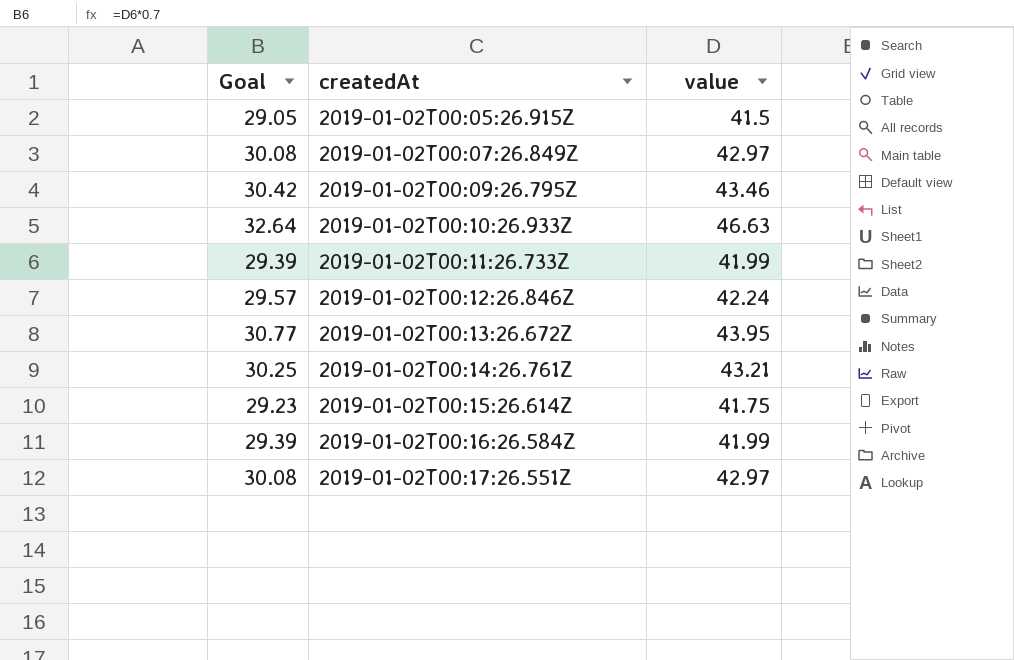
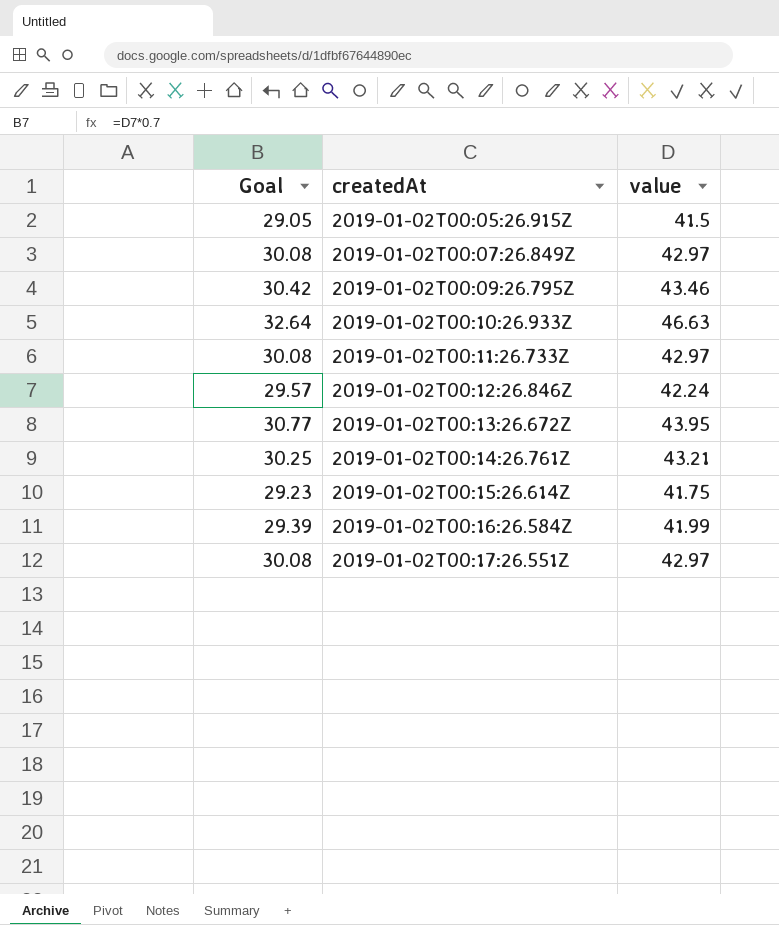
2019-01-02T00:11:26.733Z | Goal: 29.39 -> 30.08
2019-01-02T00:11:26.733Z | value: 41.99 -> 42.97

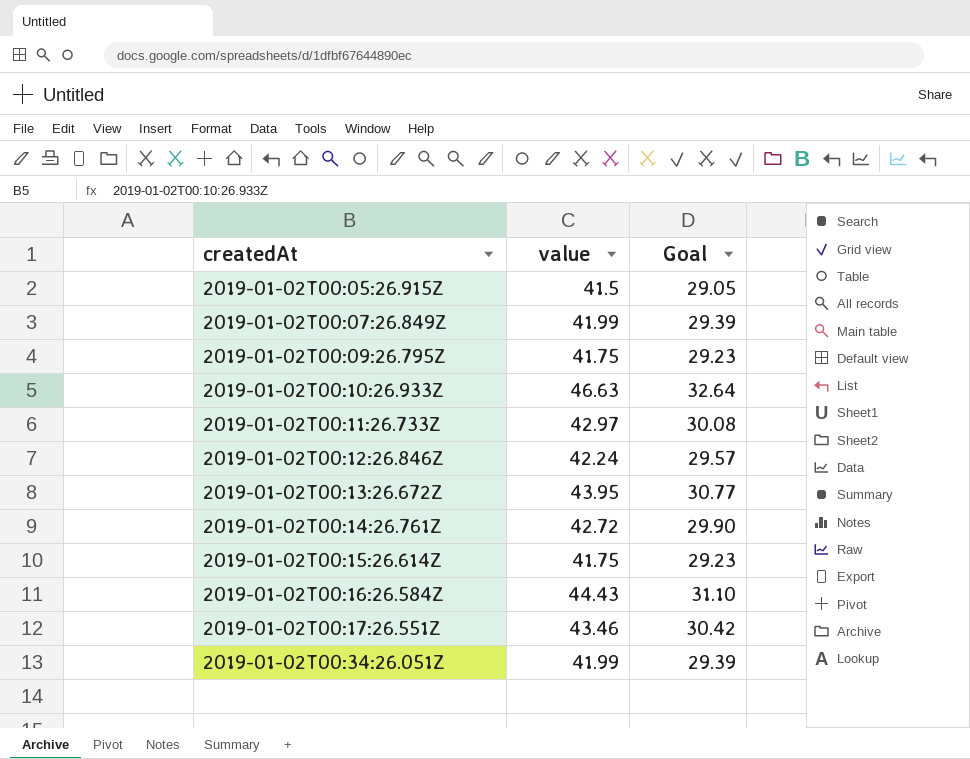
column Goal | position: 1 -> 3
2019-01-02T00:07:26.849Z | value: 42.97 -> 41.99
2019-01-02T00:07:26.849Z | Goal: 30.08 -> 29.39
2019-01-02T00:09:26.795Z | value: 43.46 -> 41.75
2019-01-02T00:09:26.795Z | Goal: 30.42 -> 29.23
2019-01-02T00:14:26.761Z | value: 43.21 -> 42.72
2019-01-02T00:14:26.761Z | Goal: 30.25 -> 29.90
2019-01-02T00:16:26.584Z | value: 41.99 -> 44.43
2019-01-02T00:16:26.584Z | Goal: 29.39 -> 31.10
2019-01-02T00:17:26.551Z | value: 42.97 -> 43.46
2019-01-02T00:17:26.551Z | Goal: 30.08 -> 30.42
row 2019-01-02T00:34:26.051Z: none -> 41.99 | 29.39

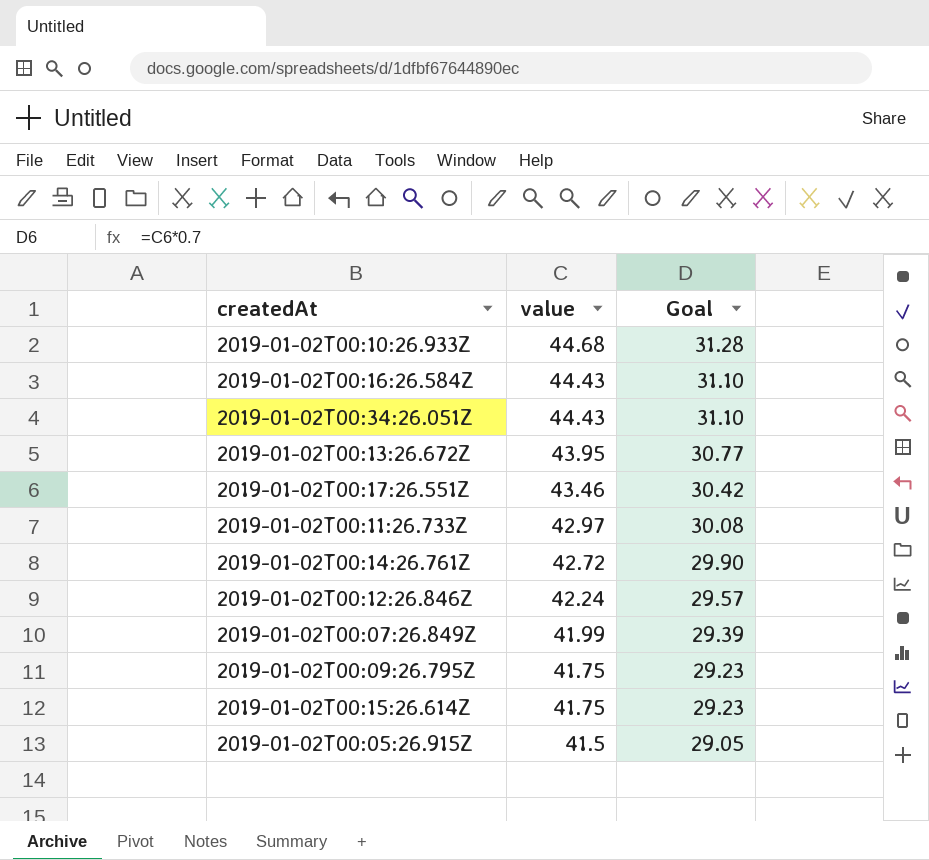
row order: createdAt ascending -> value descending
2019-01-02T00:10:26.933Z | value: 46.63 -> 44.68
2019-01-02T00:10:26.933Z | Goal: 32.64 -> 31.28
2019-01-02T00:34:26.051Z | value: 41.99 -> 44.43
2019-01-02T00:34:26.051Z | Goal: 29.39 -> 31.10

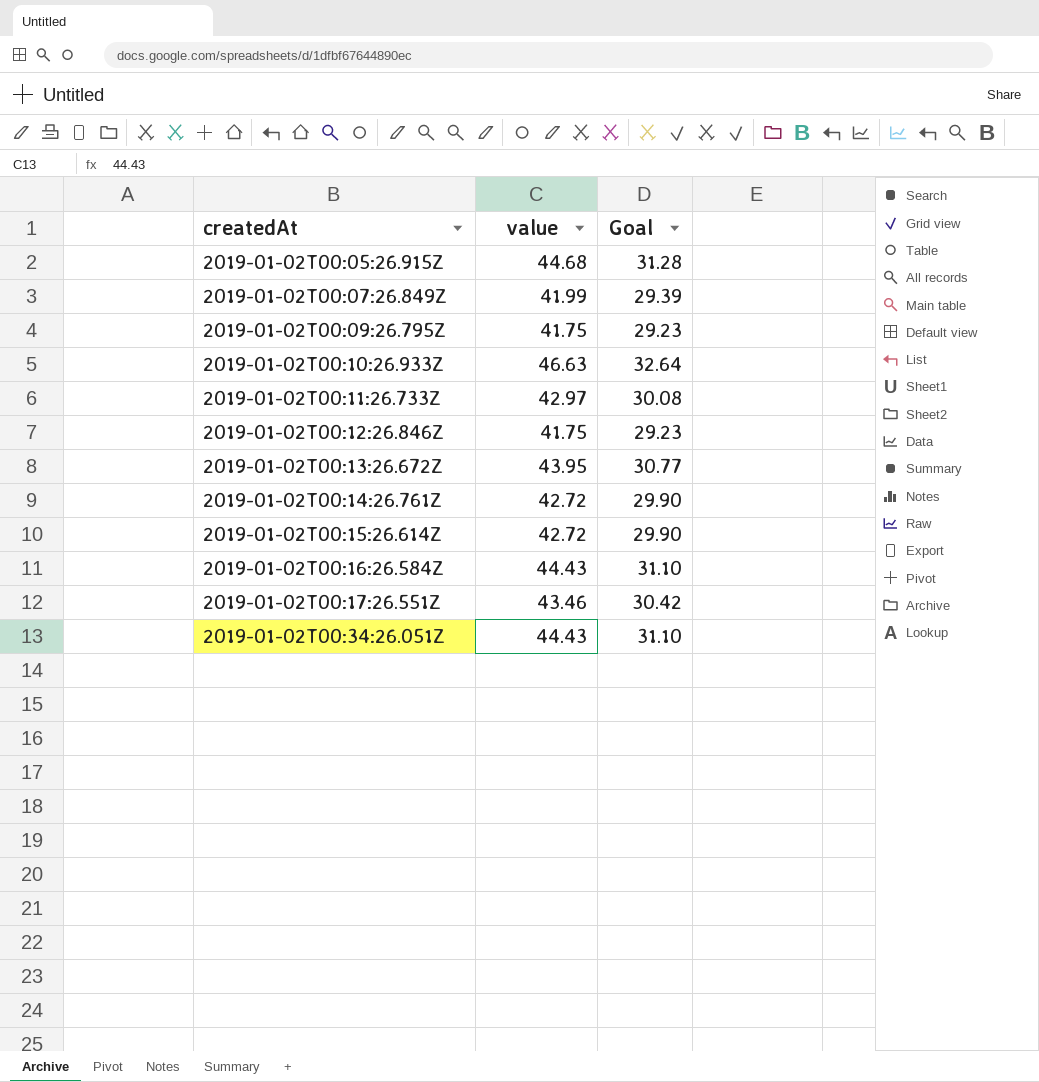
row order: value descending -> createdAt ascending
2019-01-02T00:05:26.915Z | value: 41.5 -> 44.68
2019-01-02T00:05:26.915Z | Goal: 29.05 -> 31.28
2019-01-02T00:10:26.933Z | value: 44.68 -> 46.63
2019-01-02T00:10:26.933Z | Goal: 31.28 -> 32.64
2019-01-02T00:12:26.846Z | value: 42.24 -> 41.75
2019-01-02T00:12:26.846Z | Goal: 29.57 -> 29.23
2019-01-02T00:15:26.614Z | value: 41.75 -> 42.72
2019-01-02T00:15:26.614Z | Goal: 29.23 -> 29.90

